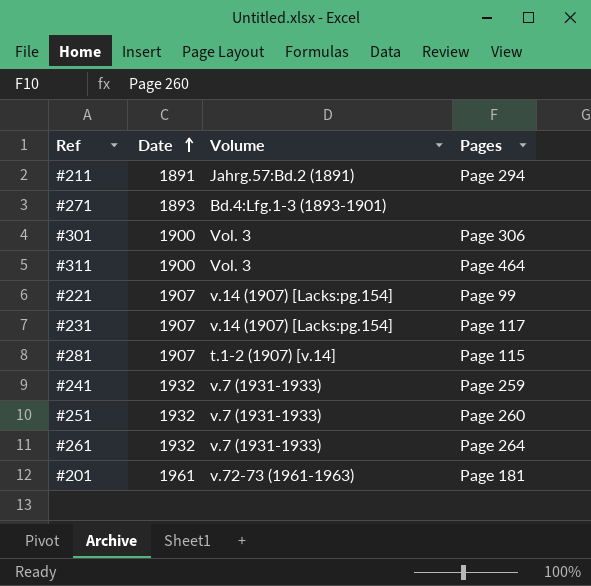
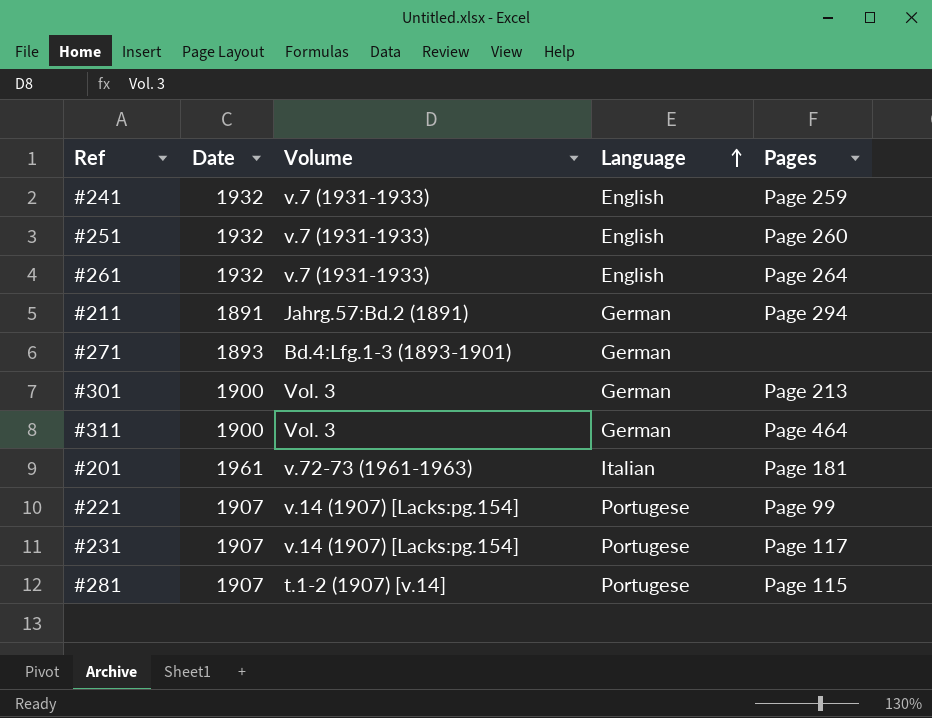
row order: Date ascending -> Language ascending
column Language | position: none -> 4
#301 | Pages: Page 306 -> Page 213

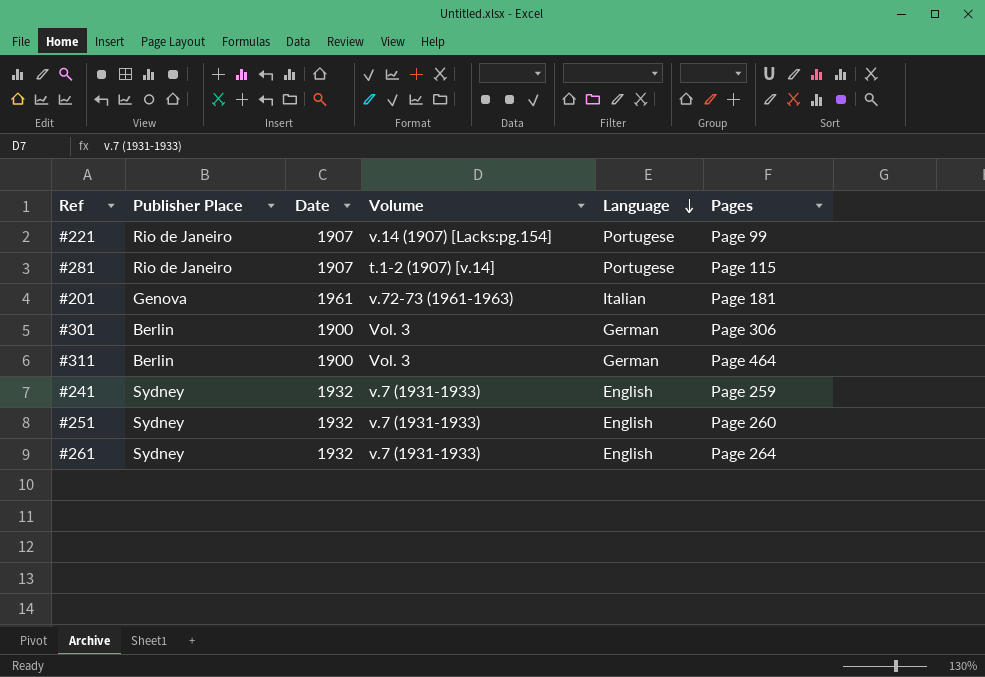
row order: Language ascending -> Language descending
column Publisher Place | position: none -> 2
row #211: 1891 | Jahrg.57:Bd.2 (1891) | German | Page 294 -> none
row #271: 1893 | Bd.4:Lfg.1-3 (1893-1901) | German | none -> none
row #231: 1907 | v.14 (1907) [Lacks:pg.154] | Portugese | Page 117 -> none
#301 | Pages: Page 213 -> Page 306

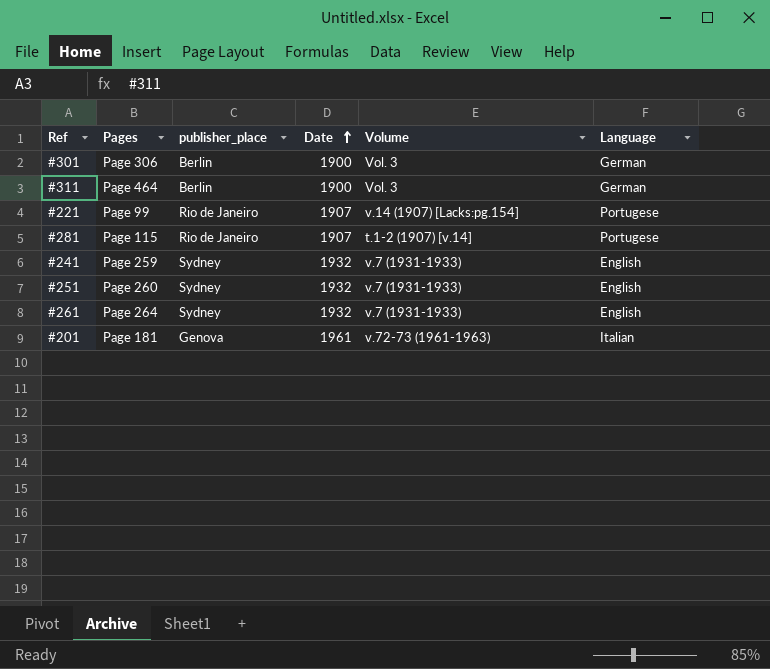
row order: Language descending -> Date ascending
column Pages | position: 6 -> 2
column name: Publisher Place -> publisher_place

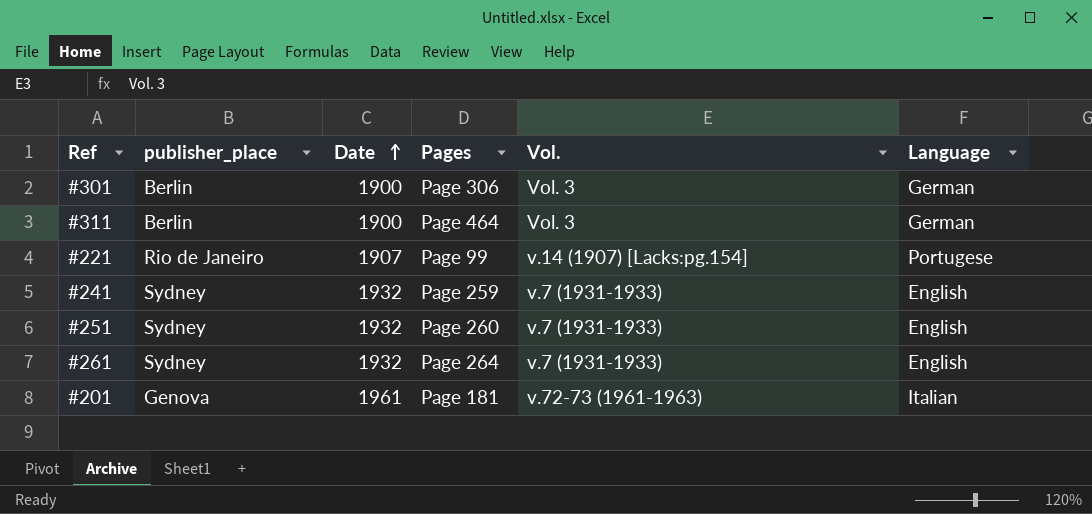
column Pages | position: 2 -> 4
column name: Volume -> Vol.
row #281: Page 115 | Rio de Janeiro | 1907 | t.1-2 (1907) [v.14] | Portugese -> none

